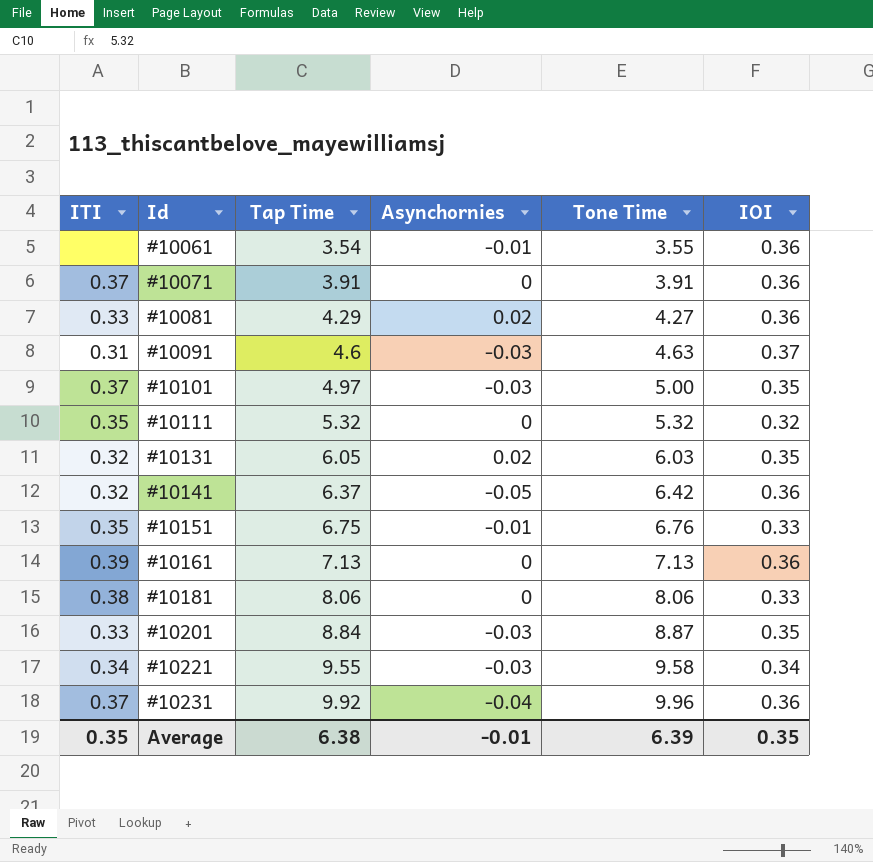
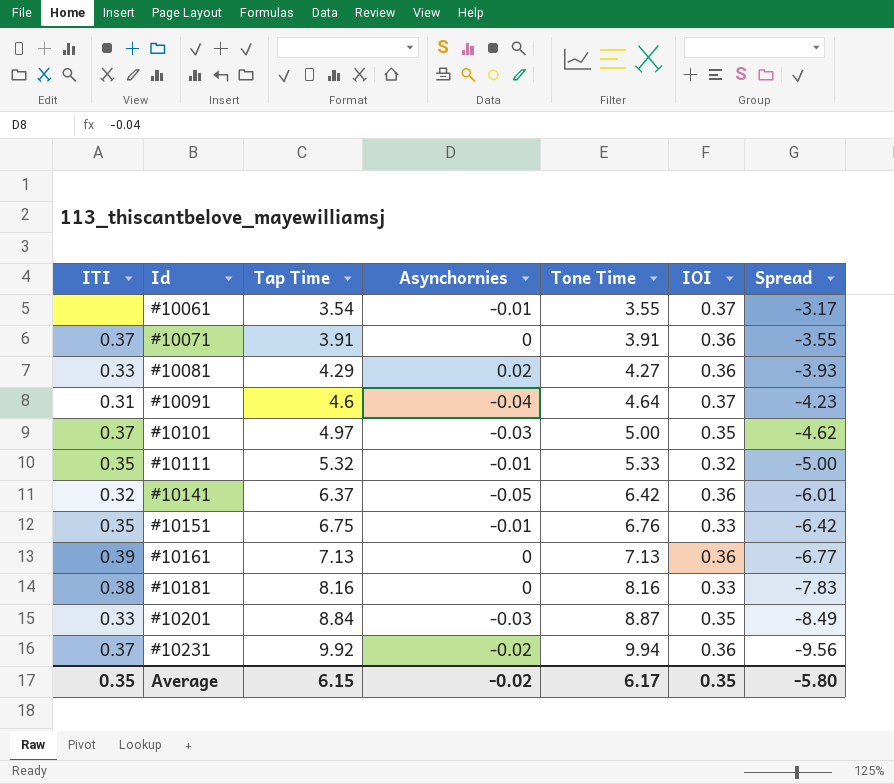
column Spread | formula: none -> [IOI] - [Tap Time]
row #10131: 0.32 | 6.05 | 0.02 | 6.03 | 0.35 -> none
row #10221: 0.34 | 9.55 | -0.03 | 9.58 | 0.34 -> none
#10061 | IOI: 0.36 -> 0.37
#10091 | Asynchornies: -0.03 -> -0.04
#10091 | Tone Time: 4.63 -> 4.64
#10111 | Asynchornies: 0 -> -0.01
#10111 | Tone Time: 5.32 -> 5.33
#10181 | Tap Time: 8.06 -> 8.16
#10181 | Tone Time: 8.06 -> 8.16
#10231 | Asynchornies: -0.04 -> -0.02
#10231 | Tone Time: 9.96 -> 9.94
Average | Tap Time: 6.38 -> 6.15
Average | Asynchornies: -0.01 -> -0.02
Average | Tone Time: 6.39 -> 6.17

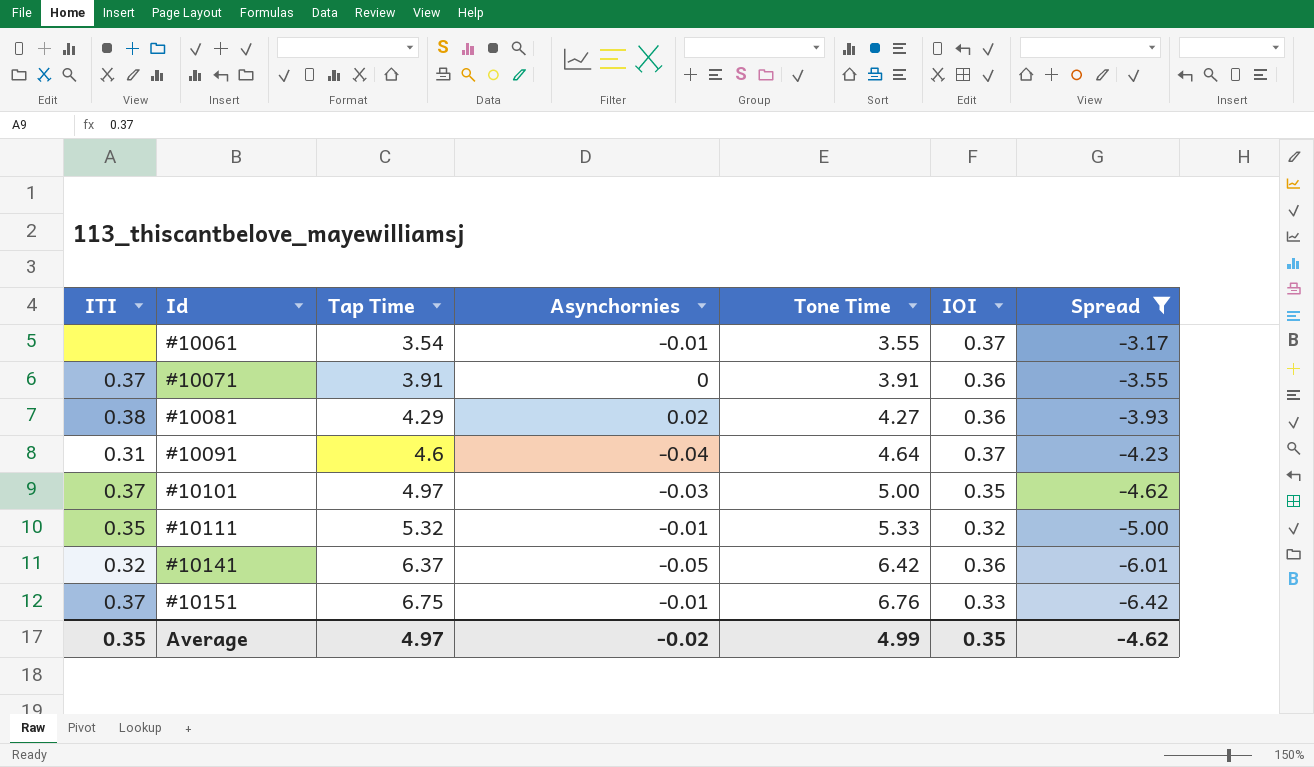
filter: none -> Spread >= -6.42
#10081 | ITI: 0.33 -> 0.38
#10151 | ITI: 0.35 -> 0.37
Average | Tap Time: 6.15 -> 4.97
Average | Tone Time: 6.17 -> 4.99
Average | Spread: -5.80 -> -4.62

